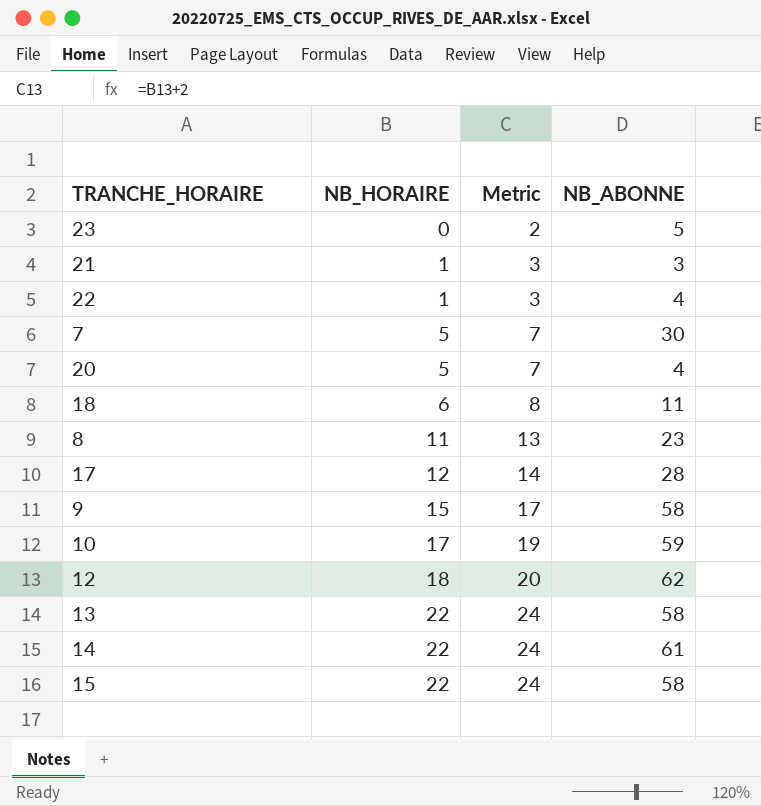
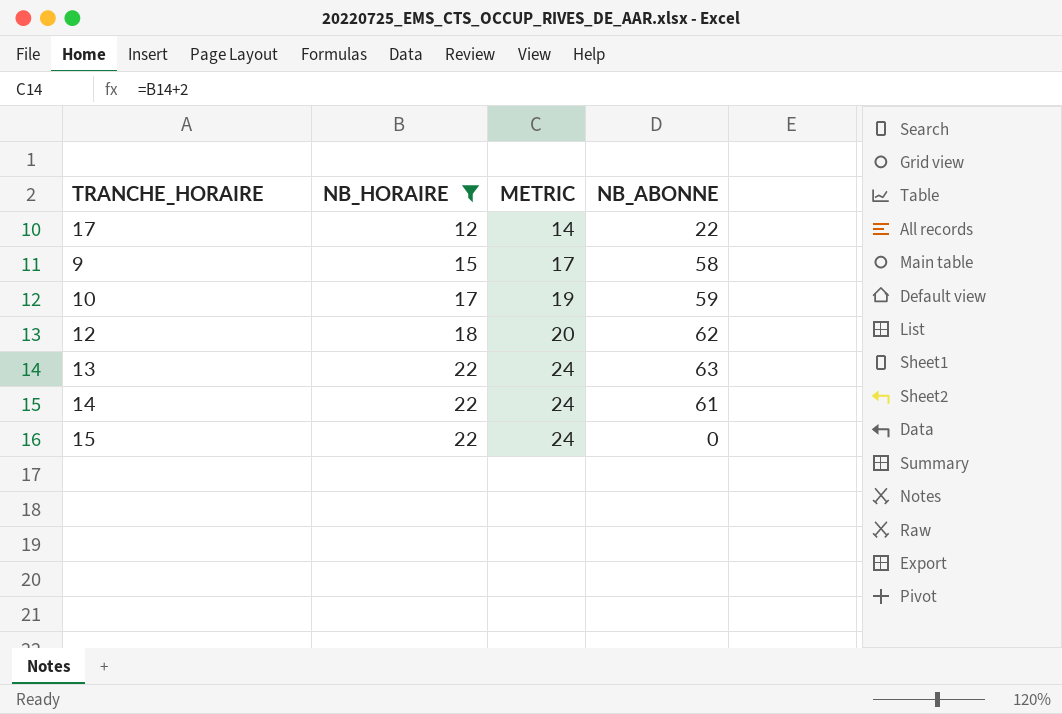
filter: none -> NB_HORAIRE >= 12
column name: Metric -> METRIC
17 | NB_ABONNE: 28 -> 22
13 | NB_ABONNE: 58 -> 63
15 | NB_ABONNE: 58 -> 0

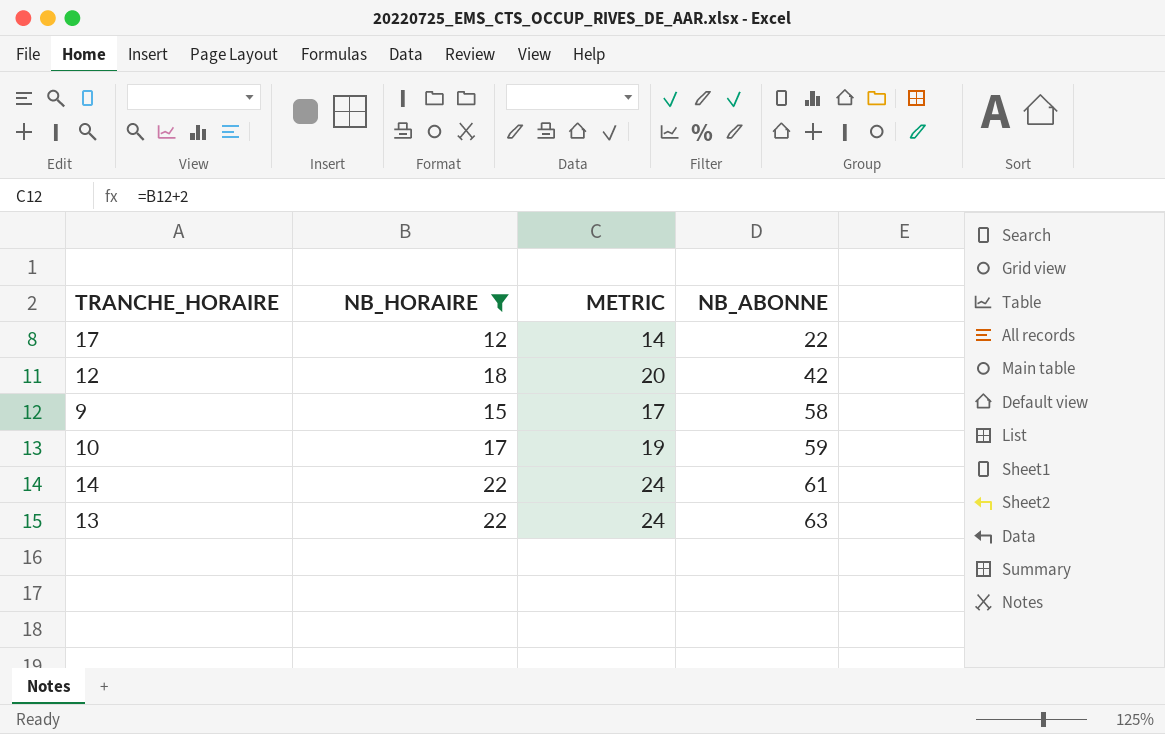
row order: NB_HORAIRE ascending -> NB_ABONNE ascending
row 15: 22 | 24 | 0 -> none
12 | NB_ABONNE: 62 -> 42

